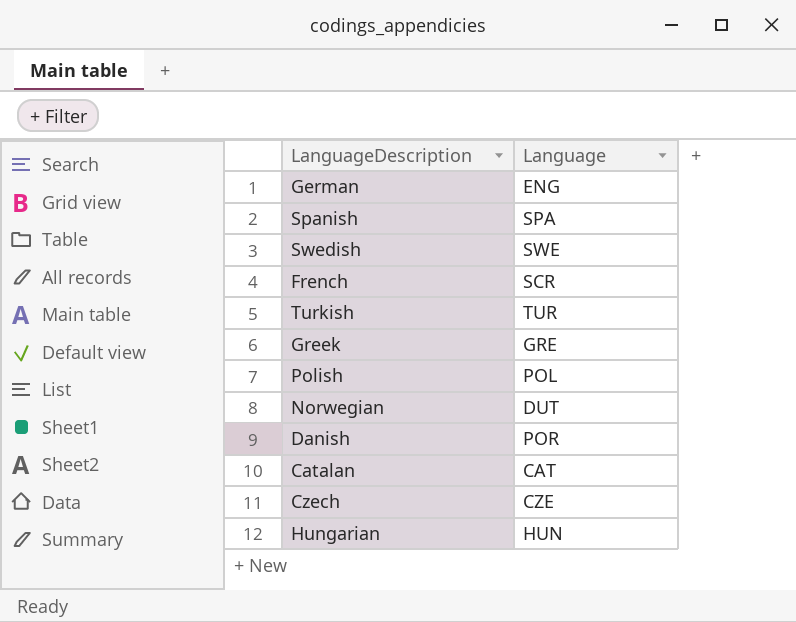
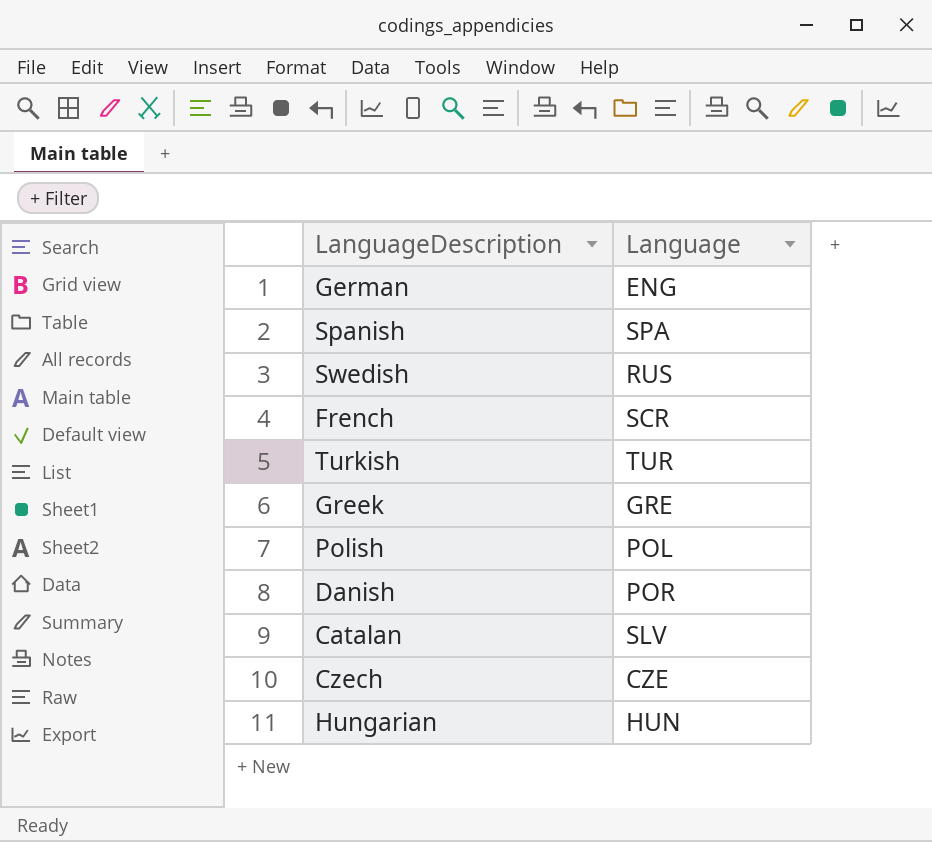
row Norwegian: DUT -> none
Swedish | Language: SWE -> RUS
Catalan | Language: CAT -> SLV

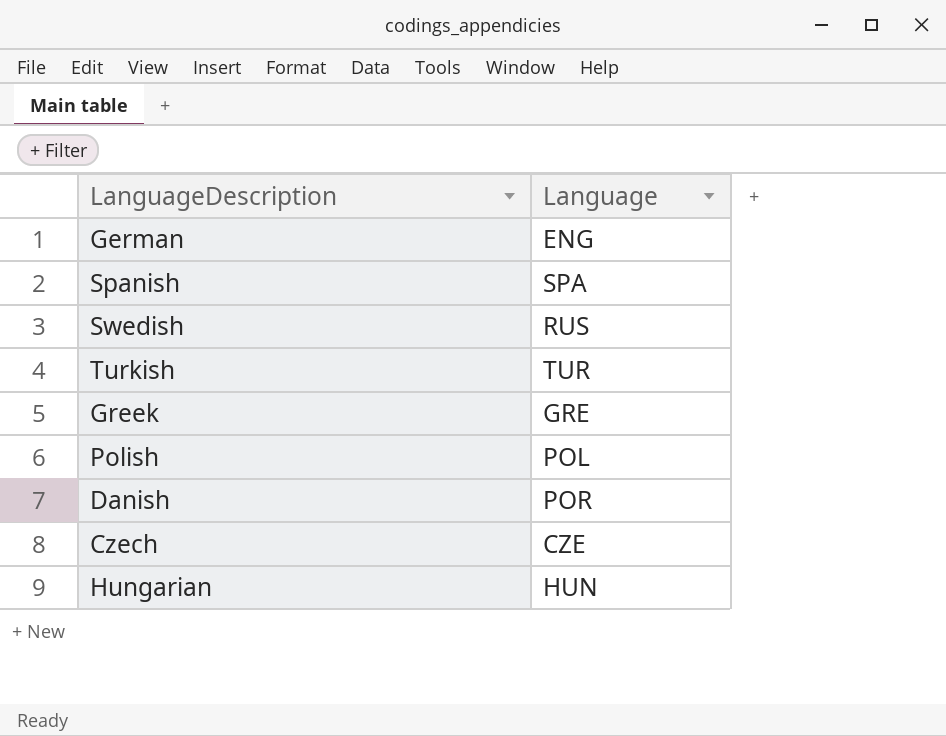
row French: SCR -> none
row Catalan: SLV -> none

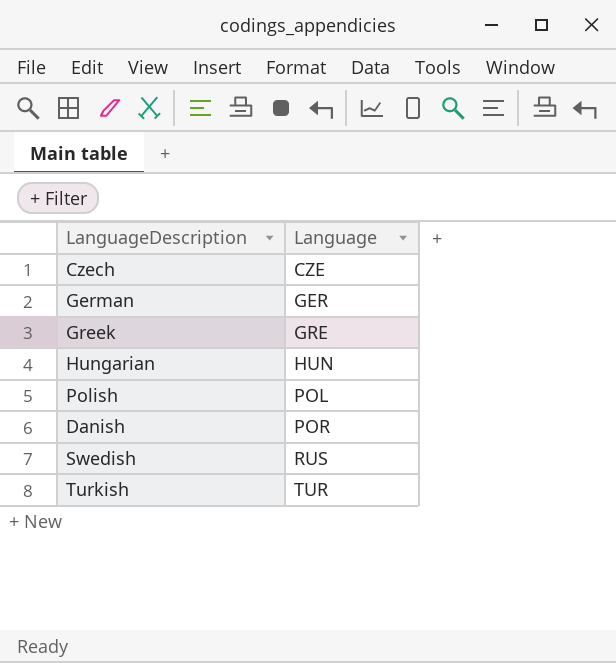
row order: none -> Language ascending
row Spanish: SPA -> none
German | Language: ENG -> GER

